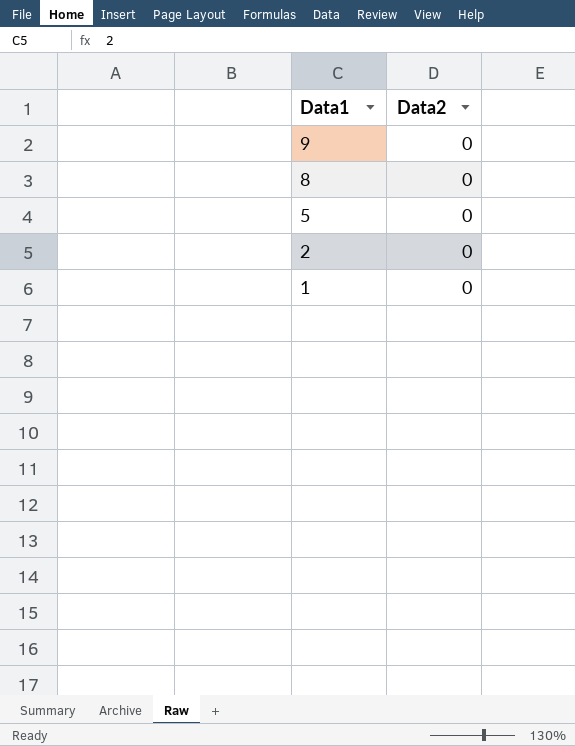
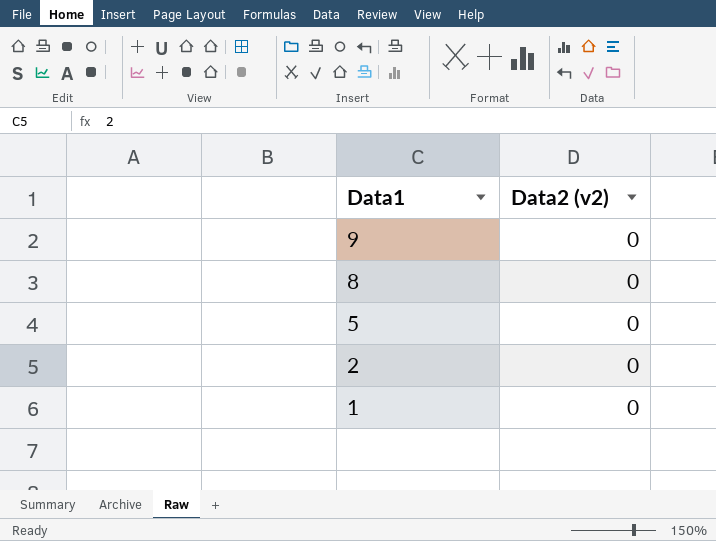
column name: Data2 -> Data2 (v2)

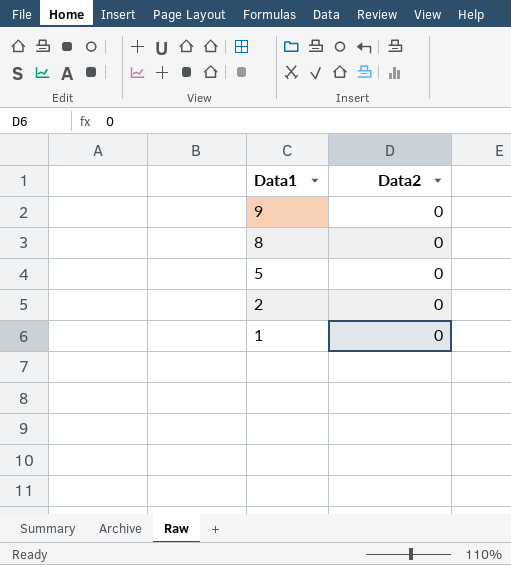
column name: Data2 (v2) -> Data2

